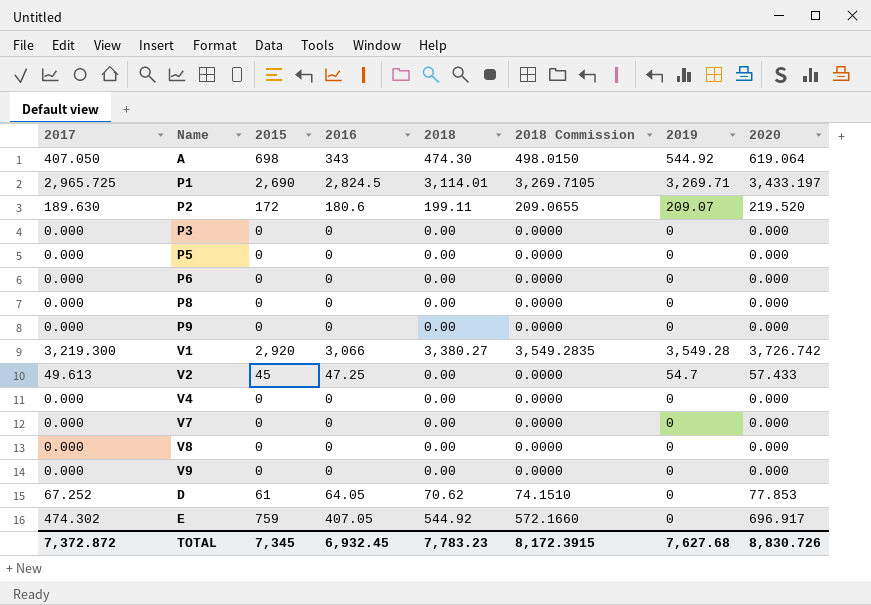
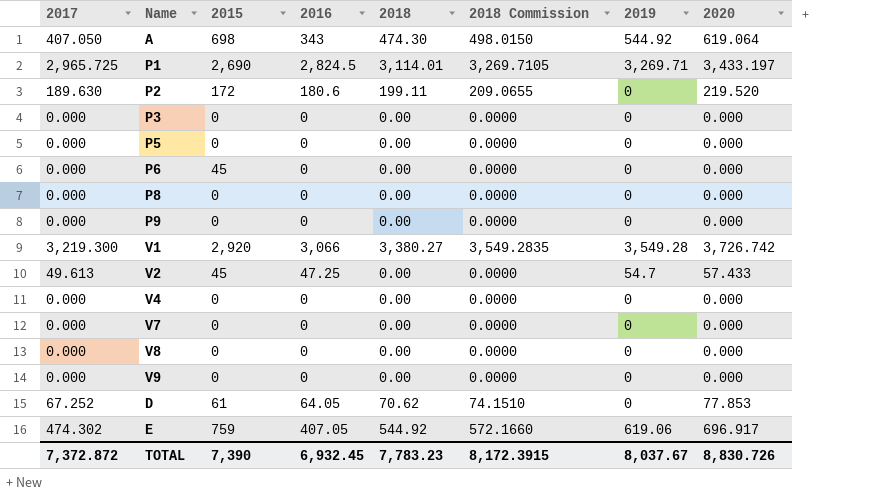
P2 | 2019: 209.07 -> 0
P6 | 2015: 0 -> 45
E | 2019: 0 -> 619.06
TOTAL | 2015: 7,345 -> 7,390
TOTAL | 2019: 7,627.68 -> 8,037.67

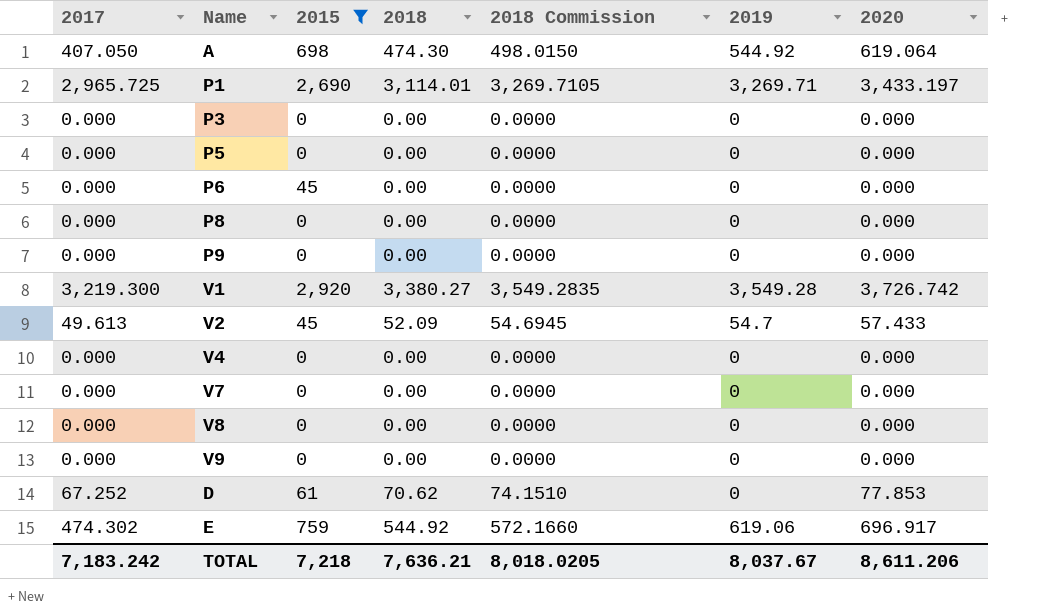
filter: none -> 2015 != 172
column 2016 | position: 4 -> none
V2 | 2018: 0.00 -> 52.09
V2 | 2018 Commission: 0.0000 -> 54.6945
TOTAL | 2017: 7,372.872 -> 7,183.242
TOTAL | 2015: 7,390 -> 7,218
TOTAL | 2018: 7,783.23 -> 7,636.21
TOTAL | 2018 Commission: 8,172.3915 -> 8,018.0205
TOTAL | 2020: 8,830.726 -> 8,611.206

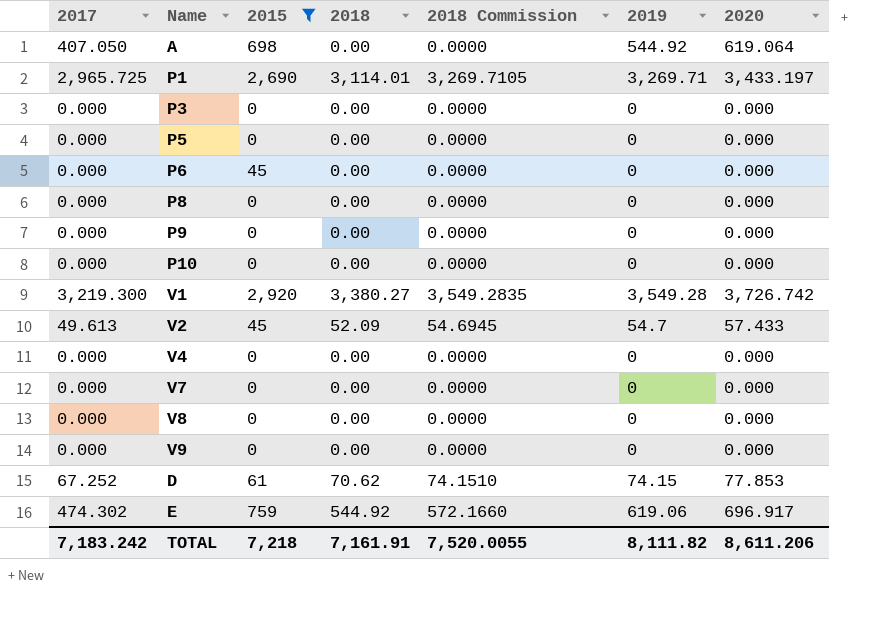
A | 2018: 474.30 -> 0.00
A | 2018 Commission: 498.0150 -> 0.0000
row P10: none -> 0.000 | 0 | 0.00 | 0.0000 | 0 | 0.000
D | 2019: 0 -> 74.15
TOTAL | 2018: 7,636.21 -> 7,161.91
TOTAL | 2018 Commission: 8,018.0205 -> 7,520.0055
TOTAL | 2019: 8,037.67 -> 8,111.82

